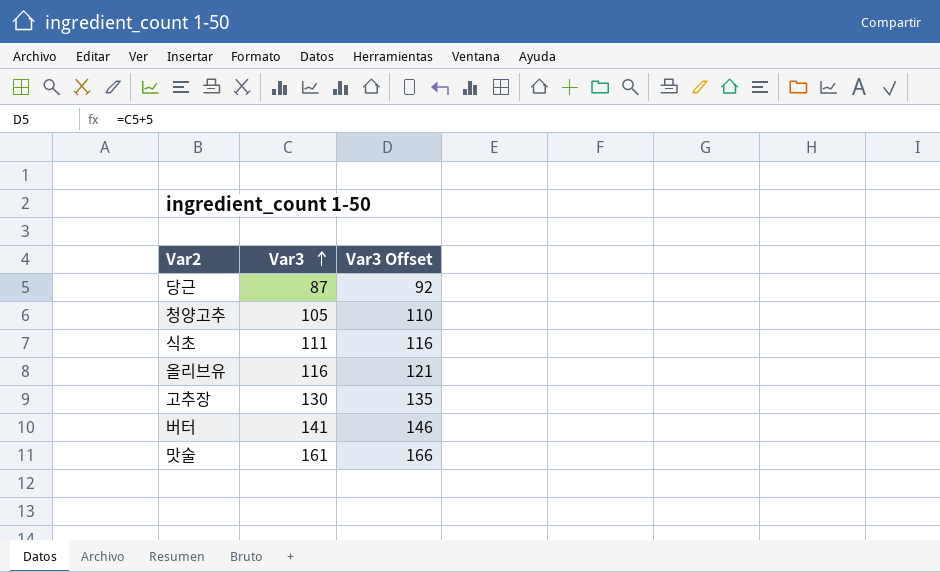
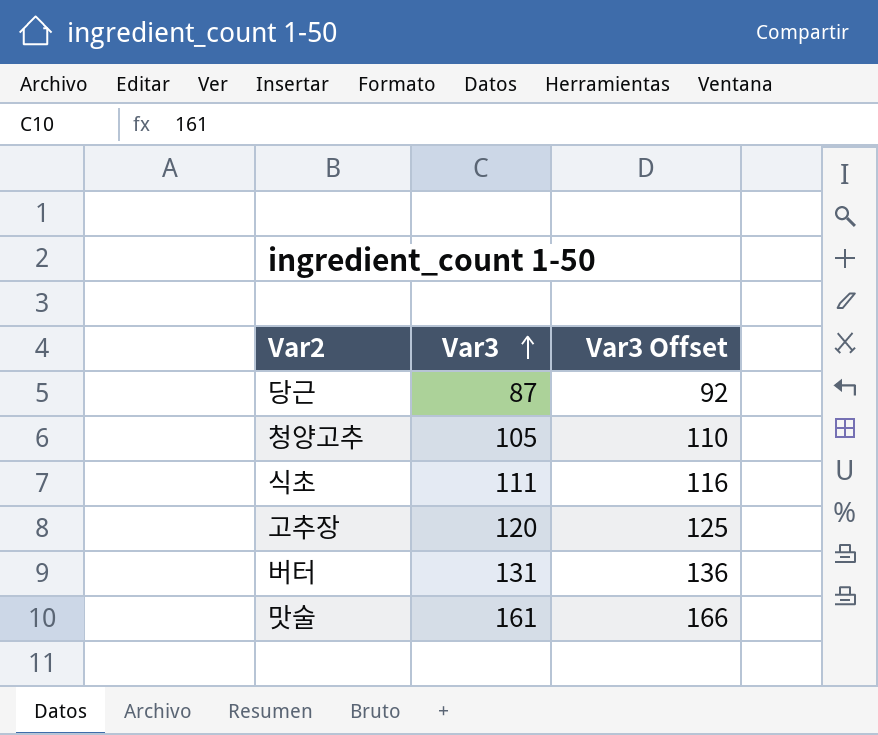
row 올리브유: 116 | 121 -> none
고추장 | Var3: 130 -> 120
고추장 | Var3 Offset: 135 -> 125
버터 | Var3: 141 -> 131
버터 | Var3 Offset: 146 -> 136

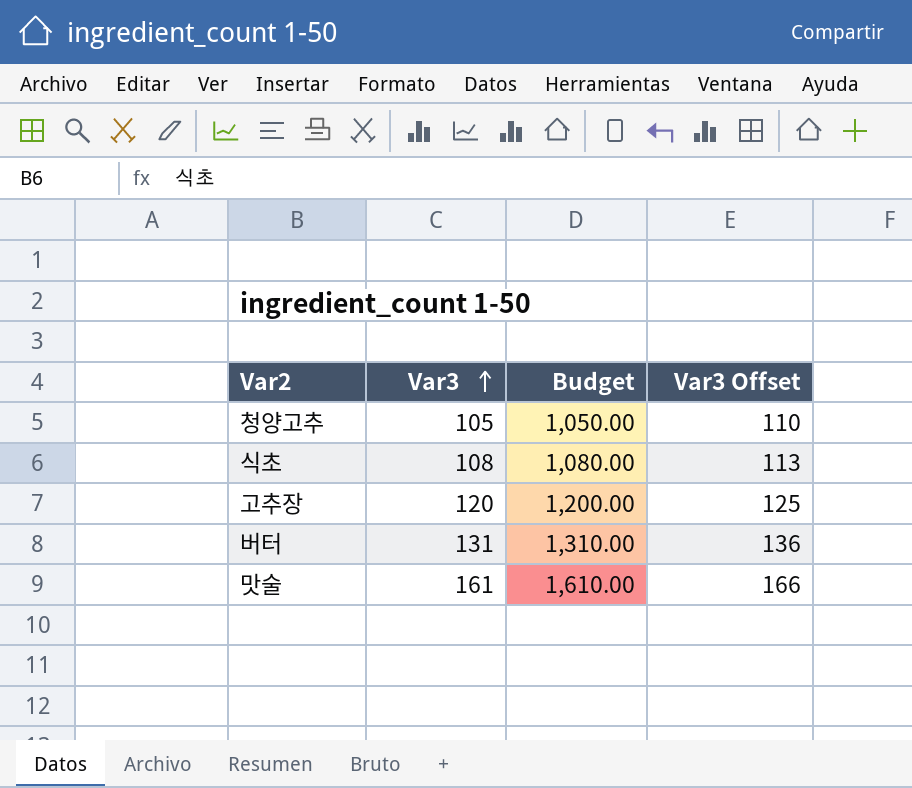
column Budget | formula: none -> [Var3] * 10
row 당근: 87 | 92 -> none
식초 | Var3: 111 -> 108
식초 | Var3 Offset: 116 -> 113

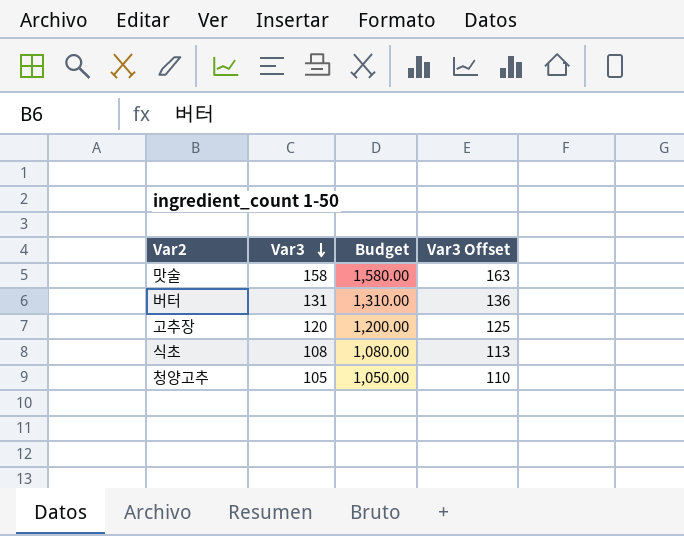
row order: Var3 ascending -> Var3 descending
맛술 | Var3: 161 -> 158
맛술 | Budget: 1,610.00 -> 1,580.00
맛술 | Var3 Offset: 166 -> 163

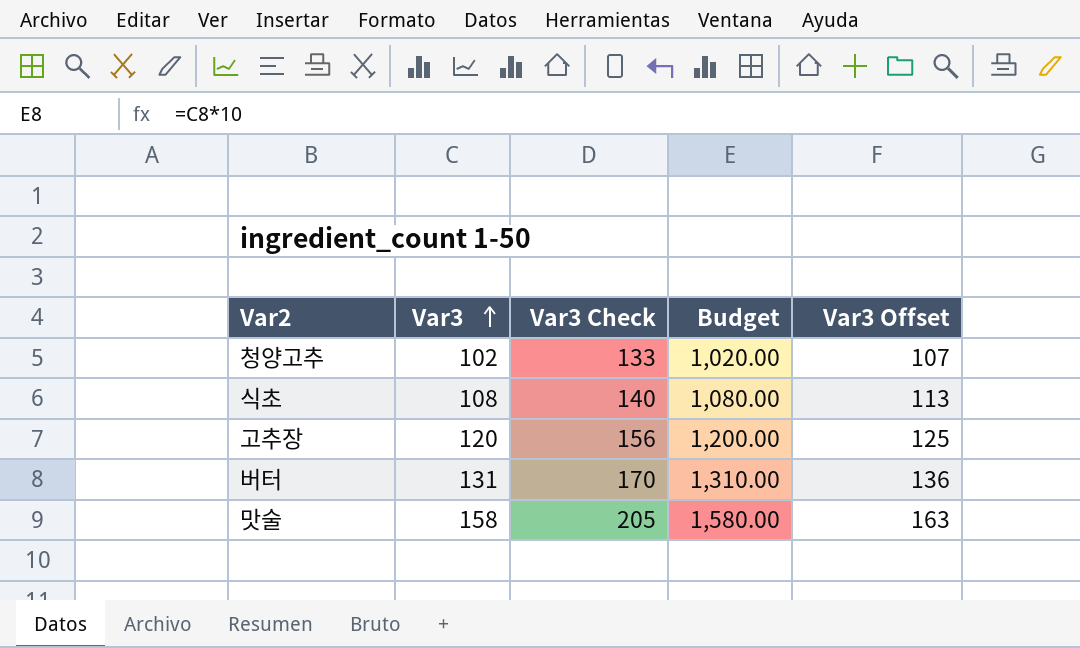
row order: Var3 descending -> Var3 ascending
column Var3 Check | formula: none -> [Var3] * 1.3
청양고추 | Var3: 105 -> 102
청양고추 | Budget: 1,050.00 -> 1,020.00
청양고추 | Var3 Offset: 110 -> 107

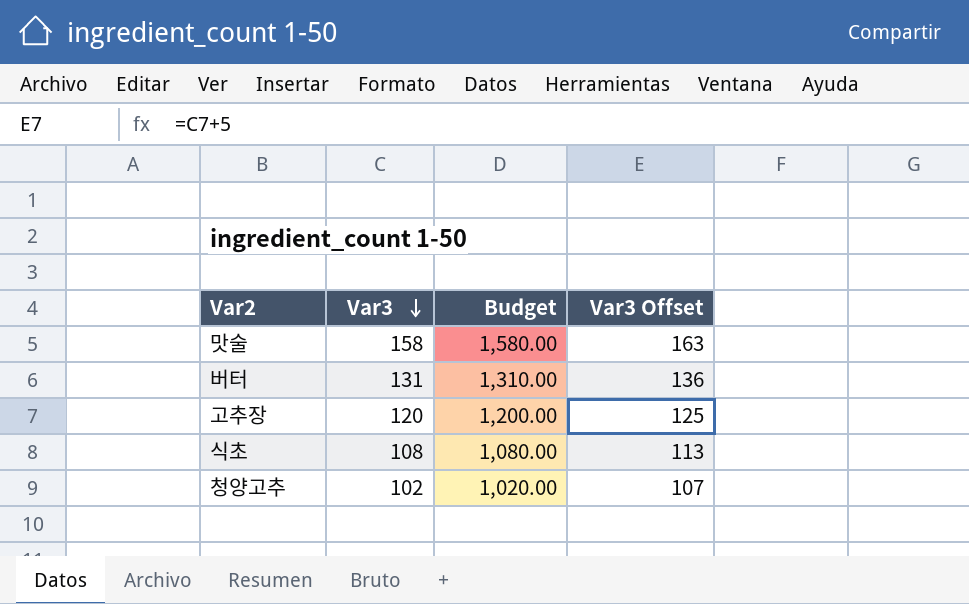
row order: Var3 ascending -> Var3 descending
column Var3 Check | formula: [Var3] * 1.3 -> none

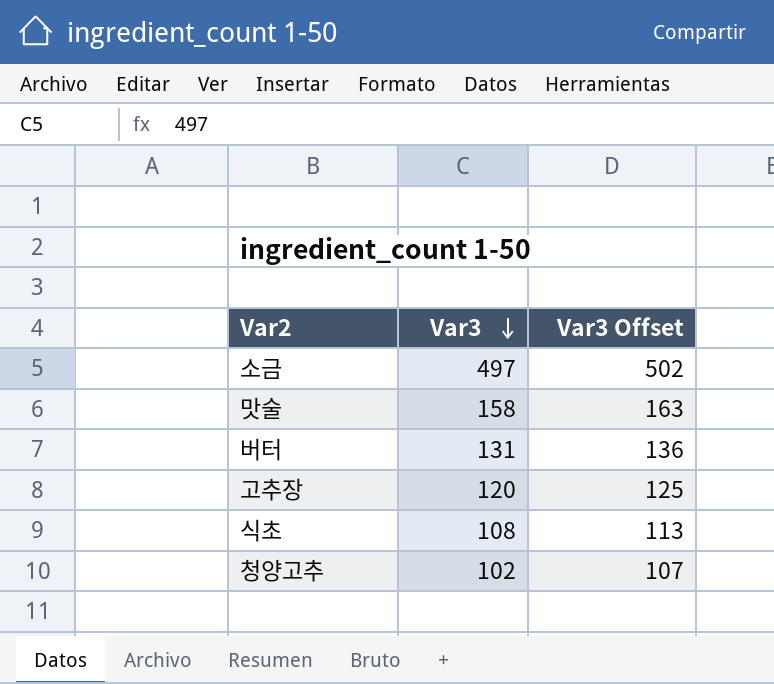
column Budget | formula: [Var3] * 10 -> none
row 소금: none -> 497 | 502

